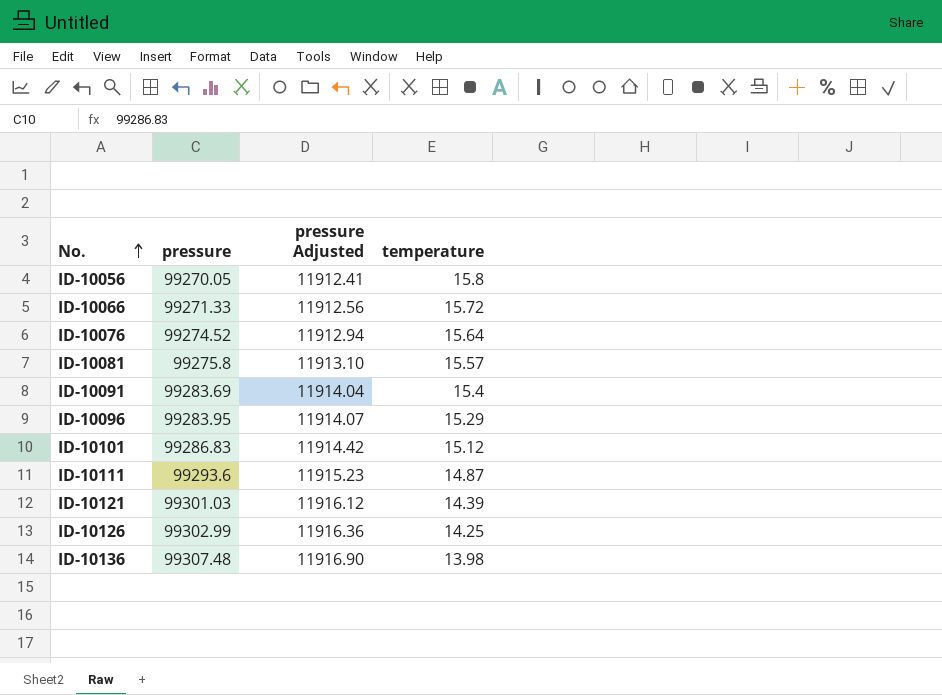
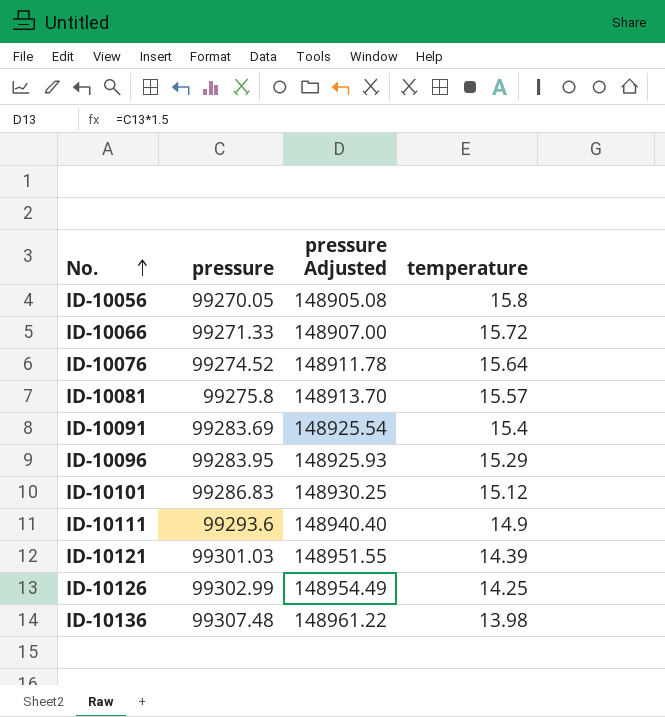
column pressure Adjusted | formula: [pressure] * 0.12 -> [pressure] * 1.5
ID-10111 | temperature: 14.87 -> 14.9

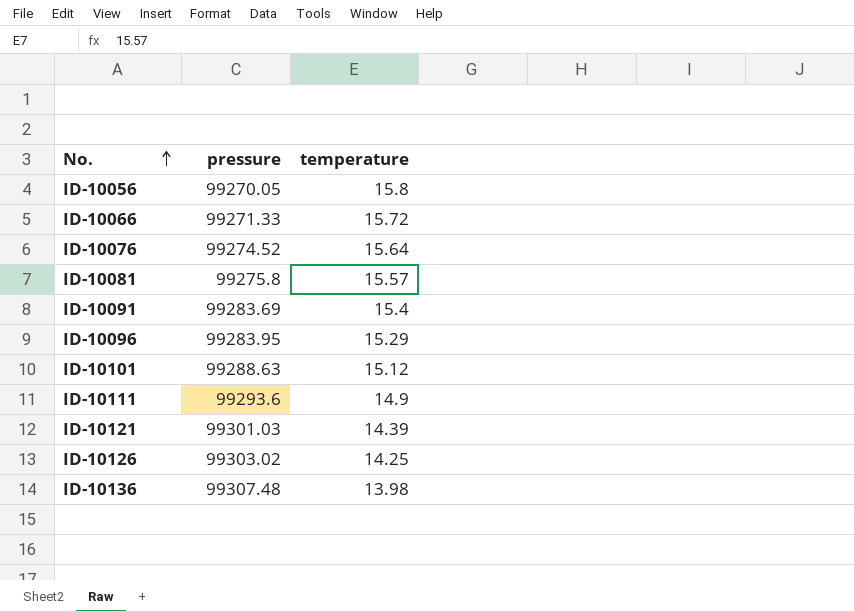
column pressure Adjusted | formula: [pressure] * 1.5 -> none
ID-10101 | pressure: 99286.83 -> 99288.63
ID-10126 | pressure: 99302.99 -> 99303.02

